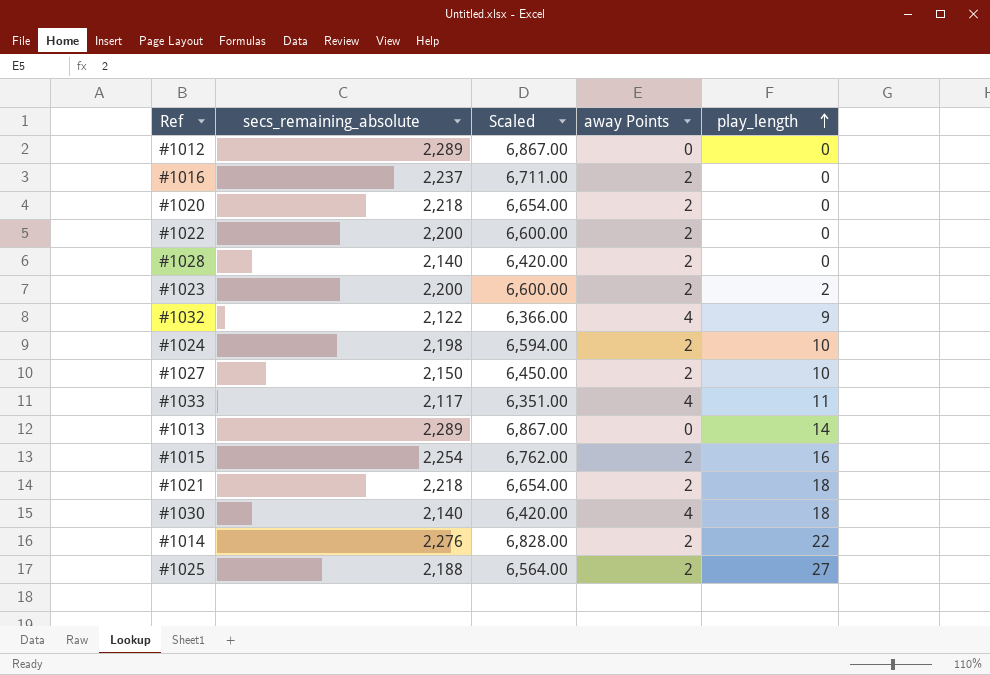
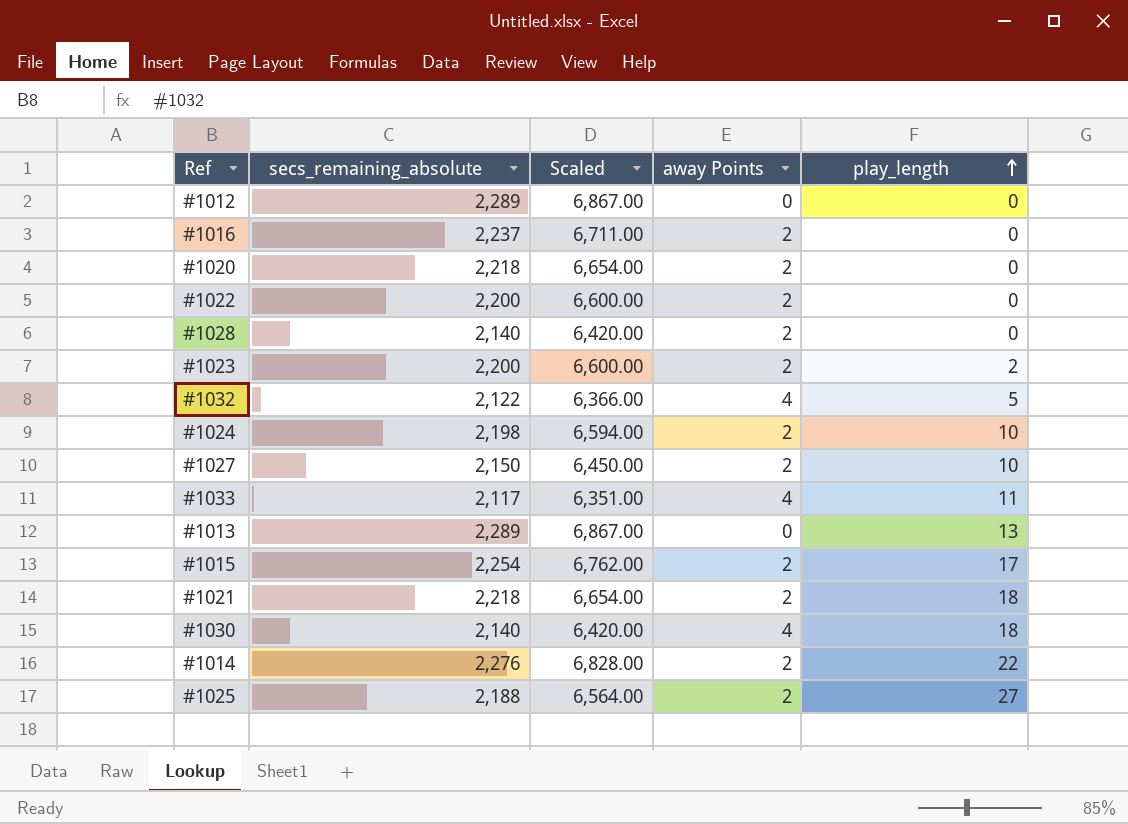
#1032 | play_length: 9 -> 5
#1013 | play_length: 14 -> 13
#1015 | play_length: 16 -> 17

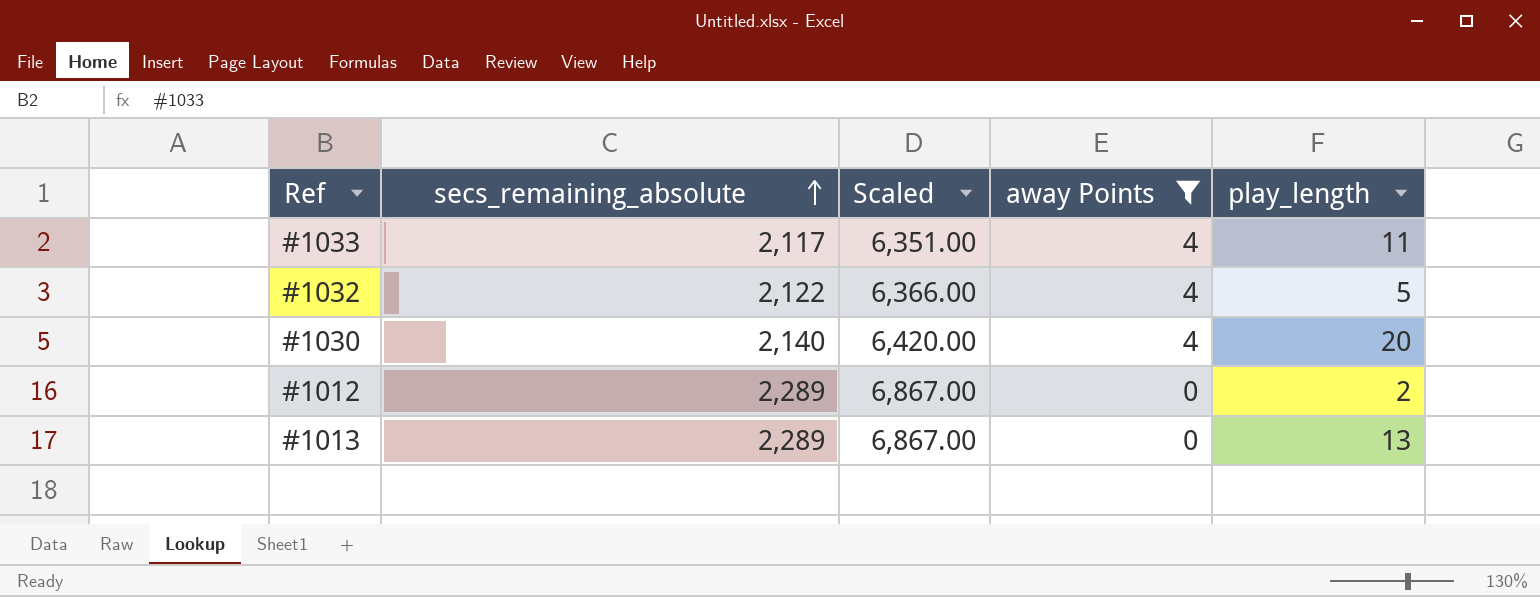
filter: none -> away Points != 2
row order: play_length ascending -> secs_remaining_absolute ascending
#1030 | play_length: 18 -> 20
#1012 | play_length: 0 -> 2

